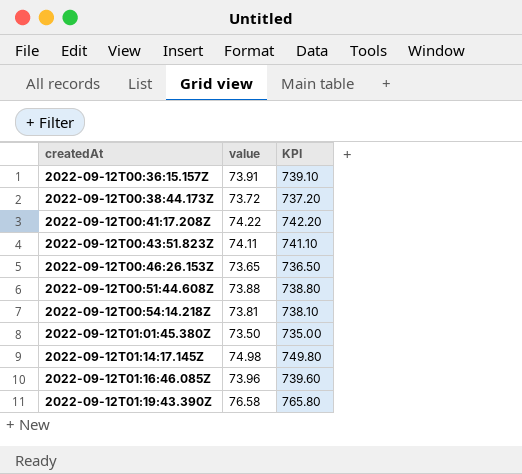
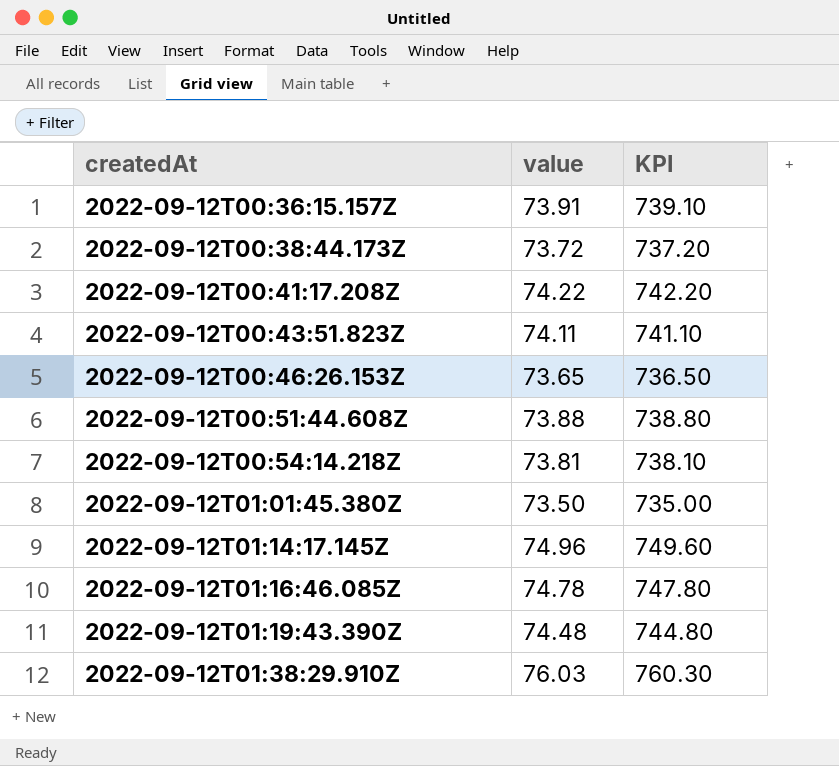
2022-09-12T01:14:17.145Z | value: 74.98 -> 74.96
2022-09-12T01:14:17.145Z | KPI: 749.80 -> 749.60
2022-09-12T01:16:46.085Z | value: 73.96 -> 74.78
2022-09-12T01:16:46.085Z | KPI: 739.60 -> 747.80
2022-09-12T01:19:43.390Z | value: 76.58 -> 74.48
2022-09-12T01:19:43.390Z | KPI: 765.80 -> 744.80
row 2022-09-12T01:38:29.910Z: none -> 76.03 | 760.30

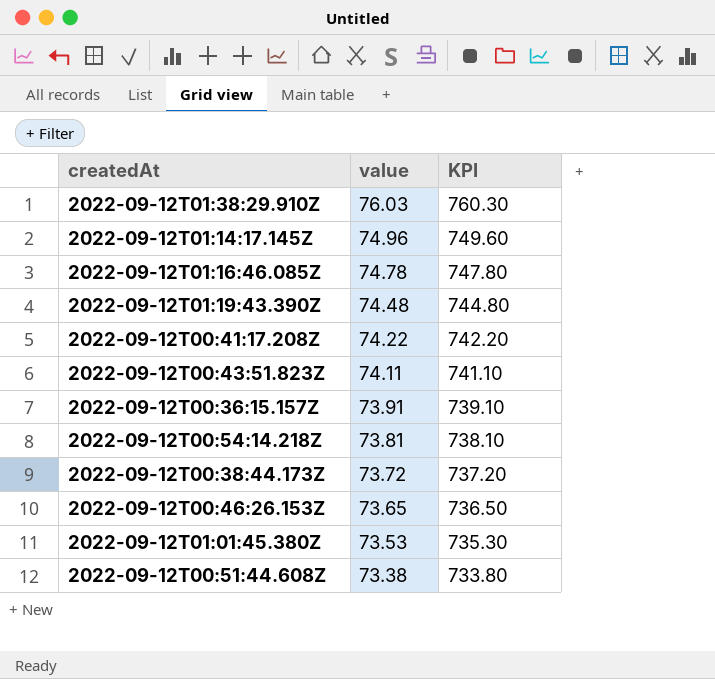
row order: createdAt ascending -> value descending
2022-09-12T01:01:45.380Z | value: 73.50 -> 73.53
2022-09-12T01:01:45.380Z | KPI: 735.00 -> 735.30
2022-09-12T00:51:44.608Z | value: 73.88 -> 73.38
2022-09-12T00:51:44.608Z | KPI: 738.80 -> 733.80

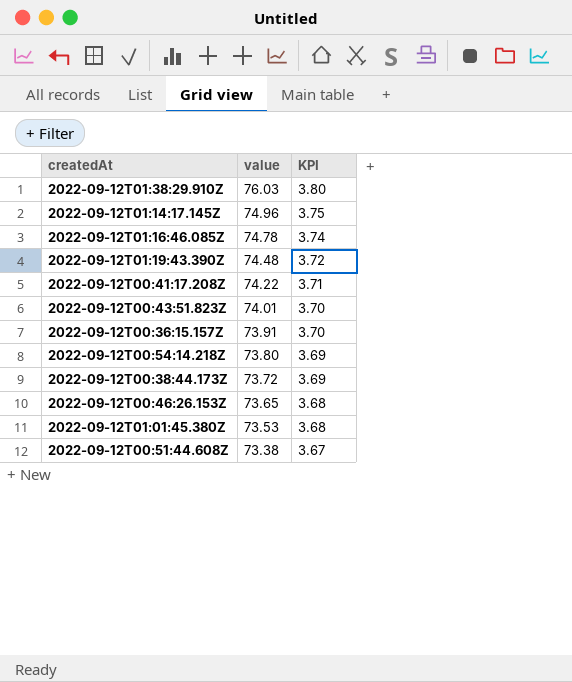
column KPI | formula: [value] * 10 -> [value] * 0.05
2022-09-12T00:43:51.823Z | value: 74.11 -> 74.01
2022-09-12T00:54:14.218Z | value: 73.81 -> 73.80

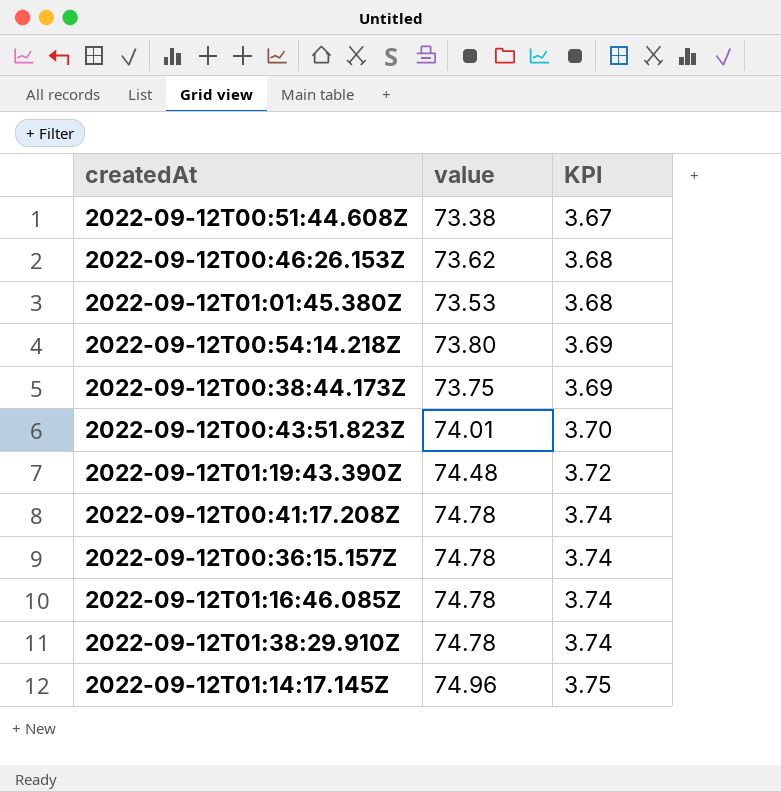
row order: value descending -> KPI ascending
2022-09-12T00:46:26.153Z | value: 73.65 -> 73.62
2022-09-12T00:38:44.173Z | value: 73.72 -> 73.75
2022-09-12T00:41:17.208Z | value: 74.22 -> 74.78
2022-09-12T00:41:17.208Z | KPI: 3.71 -> 3.74
2022-09-12T00:36:15.157Z | value: 73.91 -> 74.78
2022-09-12T00:36:15.157Z | KPI: 3.70 -> 3.74
2022-09-12T01:38:29.910Z | value: 76.03 -> 74.78
2022-09-12T01:38:29.910Z | KPI: 3.80 -> 3.74

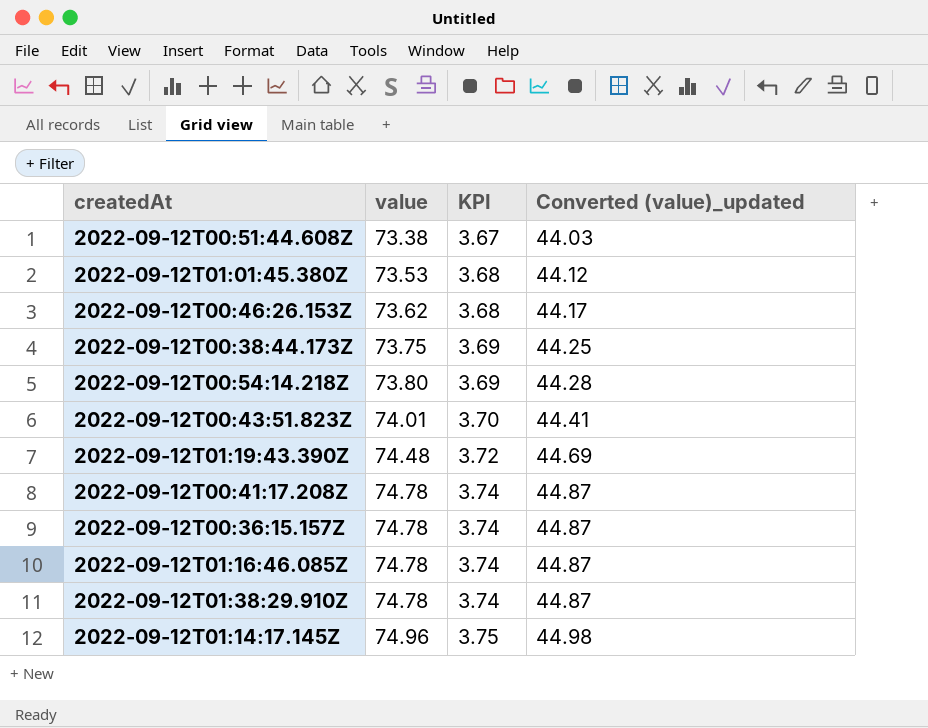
row order: KPI ascending -> value ascending
column Converted (value)_updated | formula: none -> [value] * 0.6

